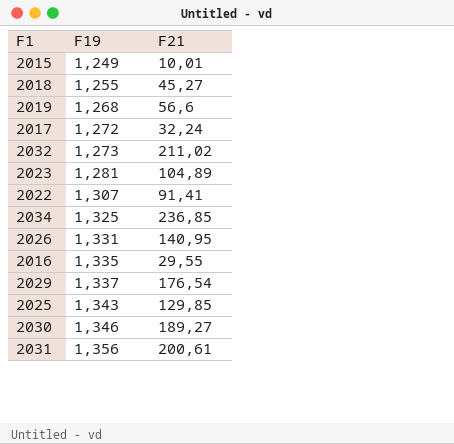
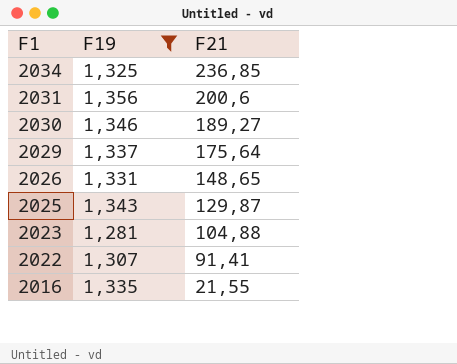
filter: none -> F19 >= 1,281
row order: F19 ascending -> F1 descending
2031 | F21: 200,61 -> 200,6
2029 | F21: 176,54 -> 175,64
2026 | F21: 140,95 -> 148,65
2025 | F21: 129,85 -> 129,87
2023 | F21: 104,89 -> 104,88
2016 | F21: 29,55 -> 21,55

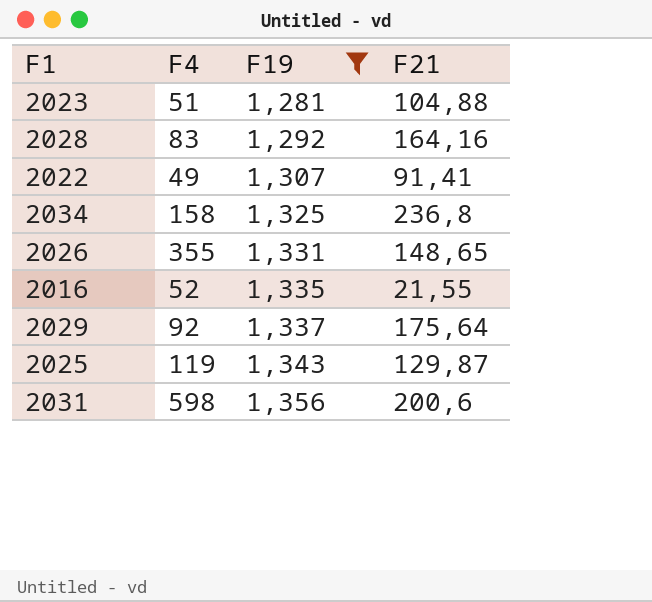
row order: F1 descending -> F19 ascending
column F4 | position: none -> 2
row 2030: 1,346 | 189,27 -> none
row 2028: none -> 83 | 1,292 | 164,16
2034 | F21: 236,85 -> 236,8

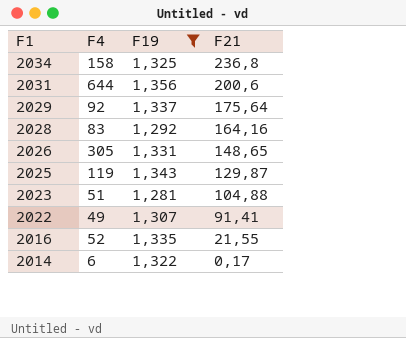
row order: F19 ascending -> F1 descending
2031 | F4: 598 -> 644
2026 | F4: 355 -> 305
row 2014: none -> 6 | 1,322 | 0,17

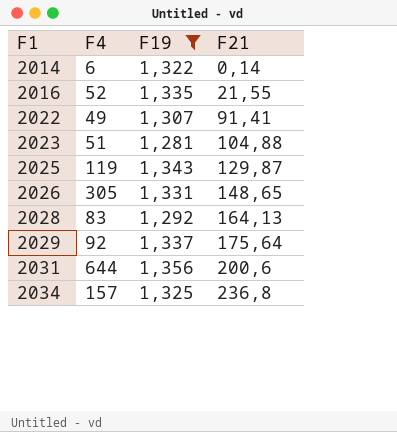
row order: F1 descending -> F1 ascending
2014 | F21: 0,17 -> 0,14
2028 | F21: 164,16 -> 164,13
2034 | F4: 158 -> 157

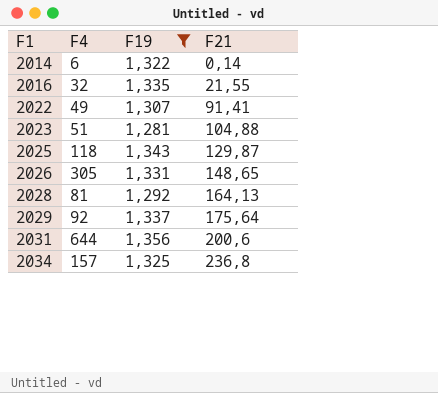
2016 | F4: 52 -> 32
2025 | F4: 119 -> 118
2028 | F4: 83 -> 81

